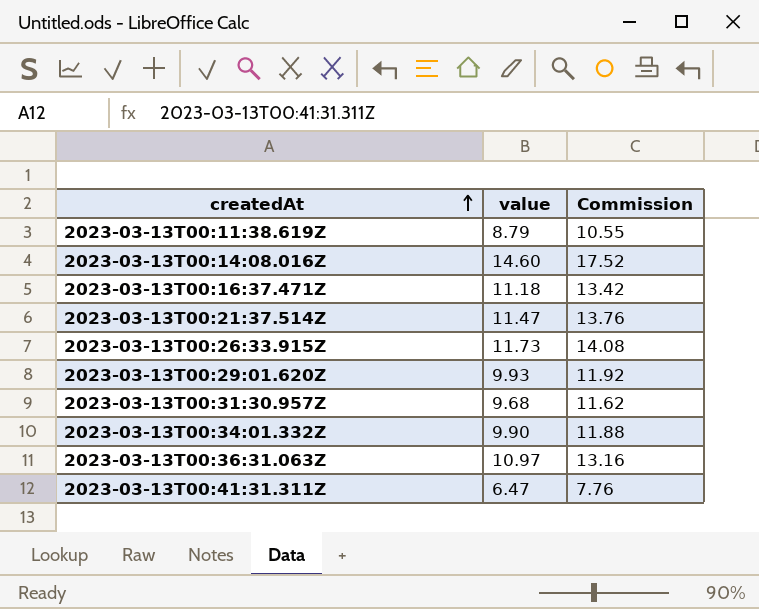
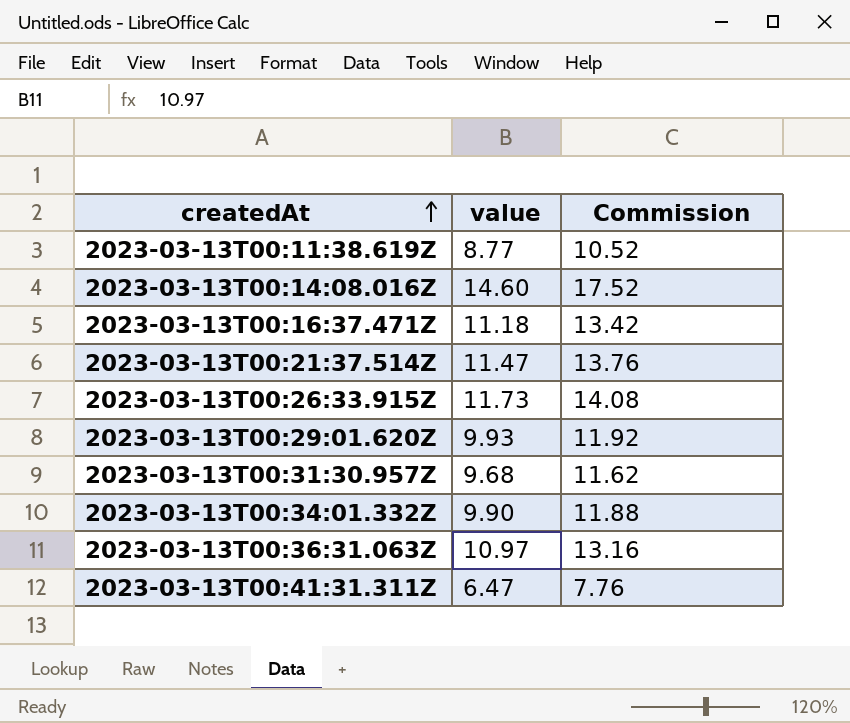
2023-03-13T00:11:38.619Z | value: 8.79 -> 8.77
2023-03-13T00:11:38.619Z | Commission: 10.55 -> 10.52

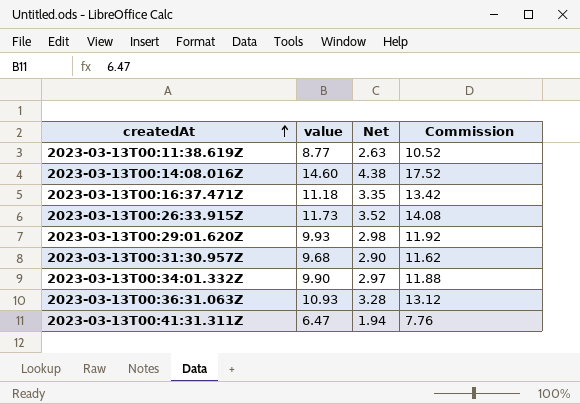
column Net | formula: none -> [value] * 0.3
row 2023-03-13T00:21:37.514Z: 11.47 | 13.76 -> none
2023-03-13T00:36:31.063Z | value: 10.97 -> 10.93
2023-03-13T00:36:31.063Z | Commission: 13.16 -> 13.12

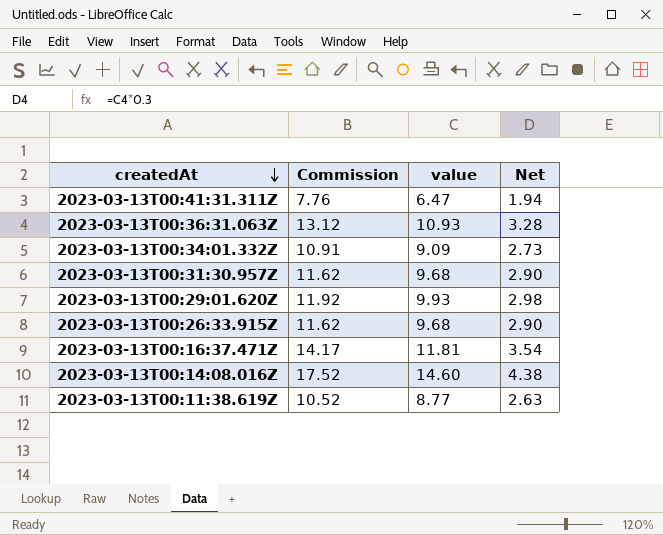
row order: createdAt ascending -> createdAt descending
column Commission | position: 4 -> 2
2023-03-13T00:34:01.332Z | Commission: 11.88 -> 10.91
2023-03-13T00:34:01.332Z | value: 9.90 -> 9.09
2023-03-13T00:34:01.332Z | Net: 2.97 -> 2.73
2023-03-13T00:26:33.915Z | Commission: 14.08 -> 11.62
2023-03-13T00:26:33.915Z | value: 11.73 -> 9.68
2023-03-13T00:26:33.915Z | Net: 3.52 -> 2.90
2023-03-13T00:16:37.471Z | Commission: 13.42 -> 14.17
2023-03-13T00:16:37.471Z | value: 11.18 -> 11.81
2023-03-13T00:16:37.471Z | Net: 3.35 -> 3.54

